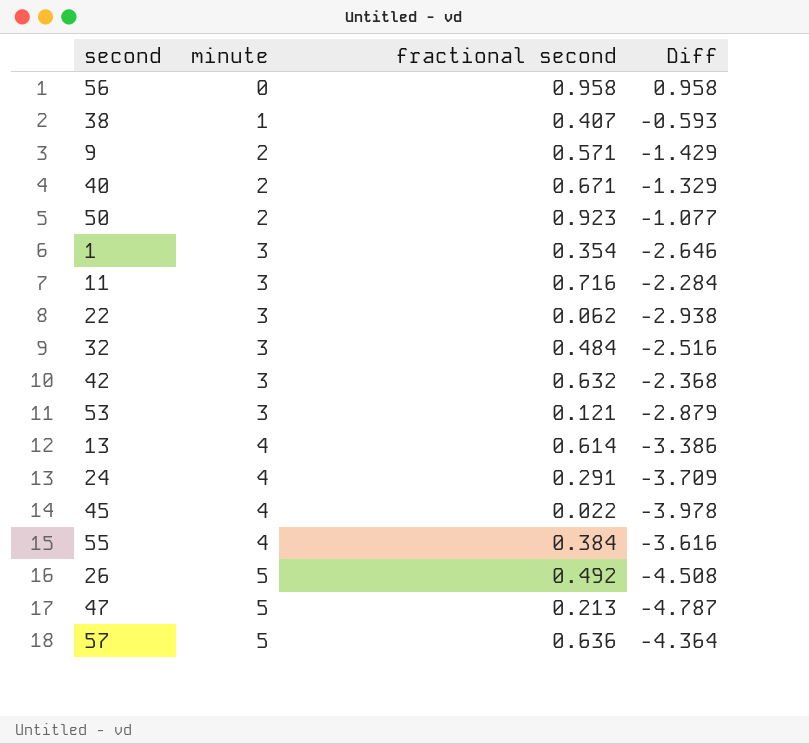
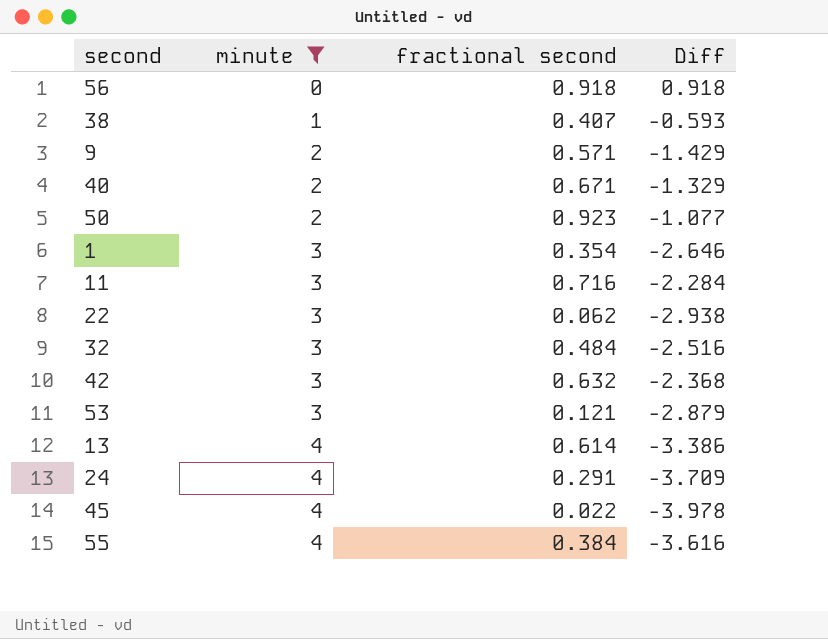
filter: none -> minute != 5
56 | fractional second: 0.958 -> 0.918
56 | Diff: 0.958 -> 0.918

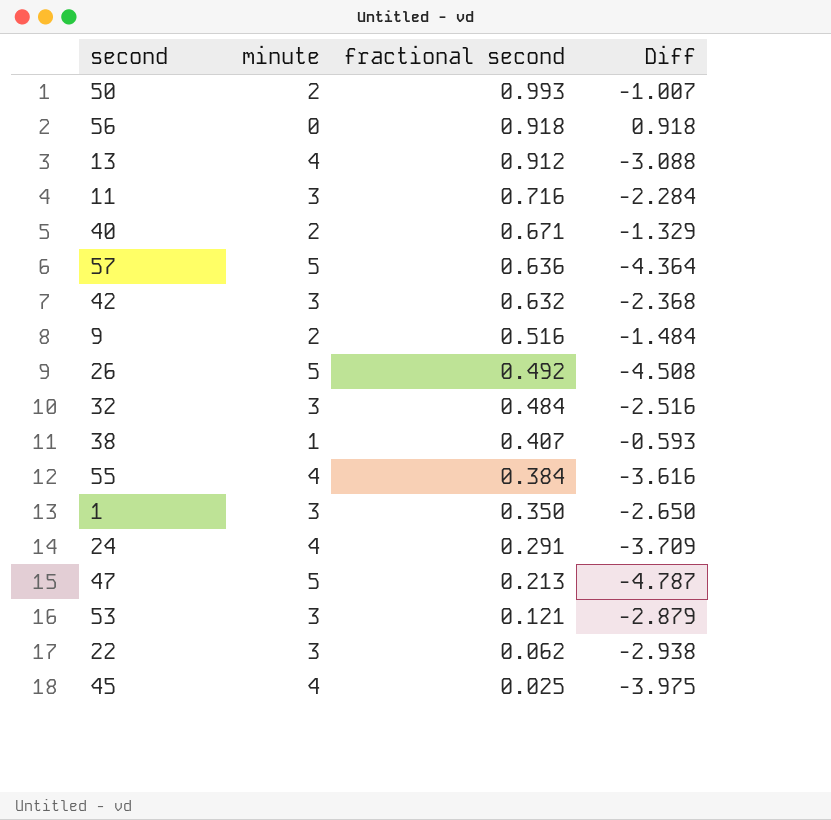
filter: minute != 5 -> none
row order: minute ascending -> fractional second descending
50 | fractional second: 0.923 -> 0.993
50 | Diff: -1.077 -> -1.007
13 | fractional second: 0.614 -> 0.912
13 | Diff: -3.386 -> -3.088
9 | fractional second: 0.571 -> 0.516
9 | Diff: -1.429 -> -1.484
1 | fractional second: 0.354 -> 0.350
1 | Diff: -2.646 -> -2.650
45 | fractional second: 0.022 -> 0.025
45 | Diff: -3.978 -> -3.975

